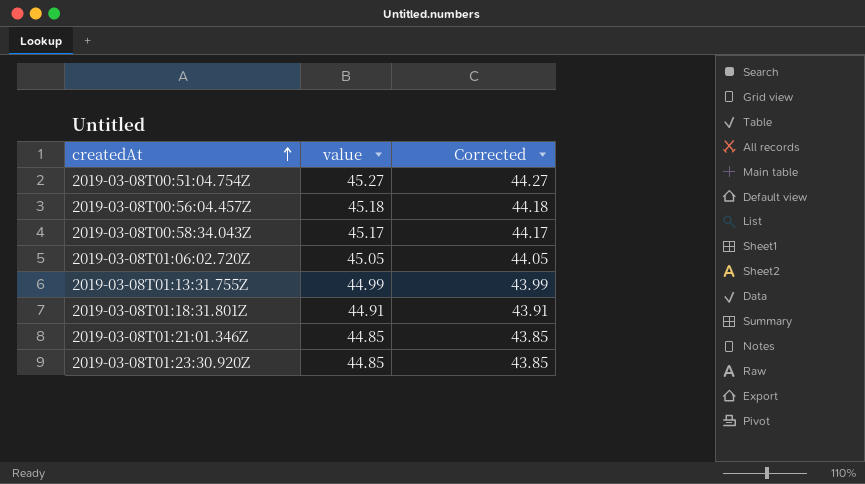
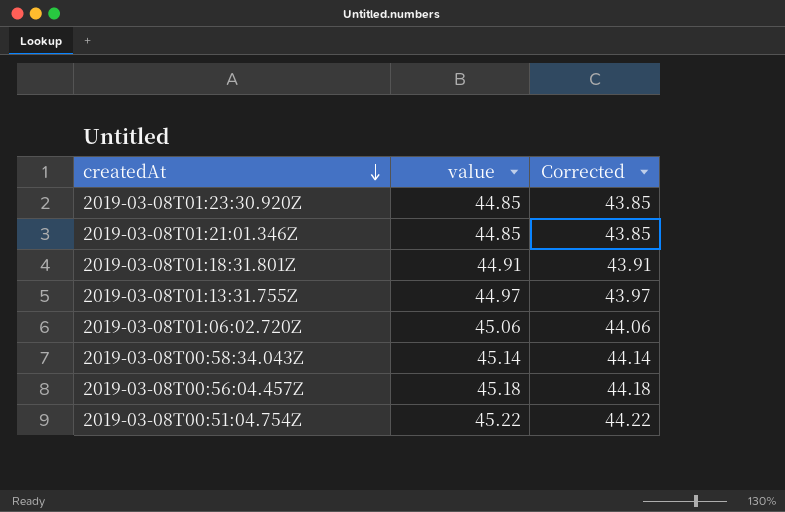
row order: createdAt ascending -> createdAt descending
2019-03-08T01:13:31.755Z | value: 44.99 -> 44.97
2019-03-08T01:13:31.755Z | Corrected: 43.99 -> 43.97
2019-03-08T01:06:02.720Z | value: 45.05 -> 45.06
2019-03-08T01:06:02.720Z | Corrected: 44.05 -> 44.06
2019-03-08T00:58:34.043Z | value: 45.17 -> 45.14
2019-03-08T00:58:34.043Z | Corrected: 44.17 -> 44.14
2019-03-08T00:51:04.754Z | value: 45.27 -> 45.22
2019-03-08T00:51:04.754Z | Corrected: 44.27 -> 44.22

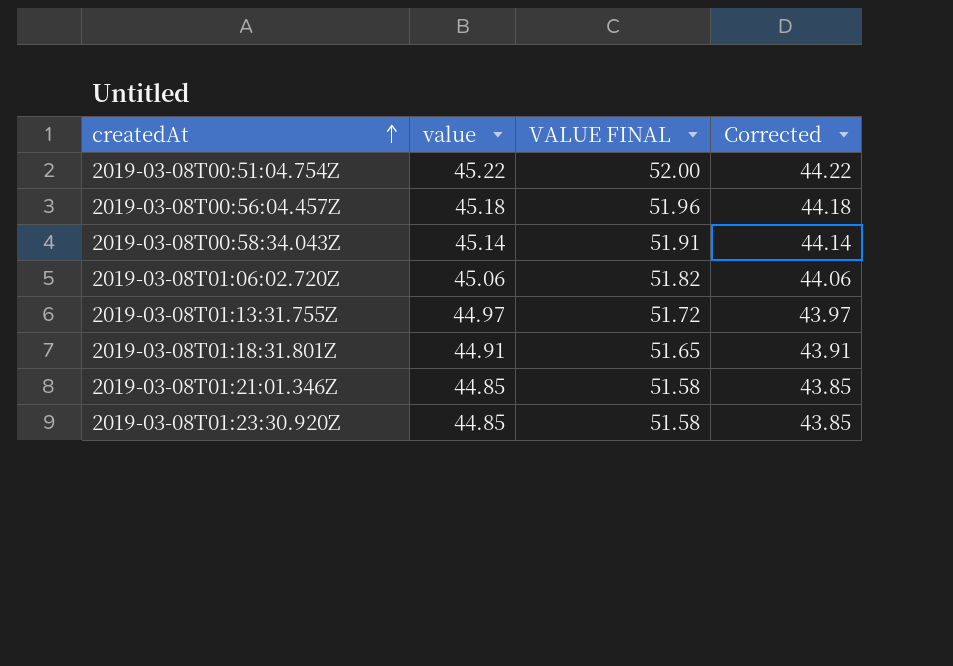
row order: createdAt descending -> createdAt ascending
column VALUE FINAL | formula: none -> [value] * 1.15

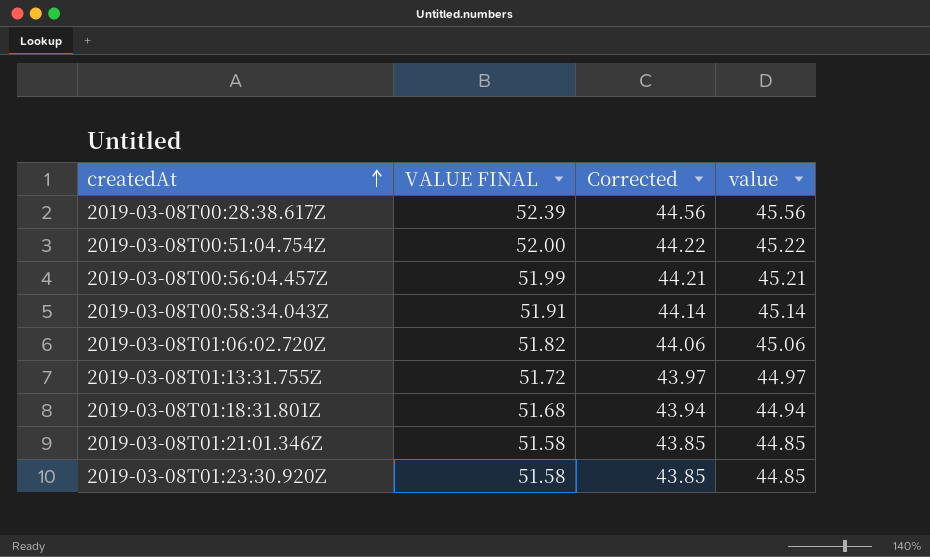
column value | position: 2 -> 4
row 2019-03-08T00:28:38.617Z: none -> 52.39 | 44.56 | 45.56
2019-03-08T00:56:04.457Z | VALUE FINAL: 51.96 -> 51.99
2019-03-08T00:56:04.457Z | Corrected: 44.18 -> 44.21
2019-03-08T00:56:04.457Z | value: 45.18 -> 45.21
2019-03-08T01:18:31.801Z | VALUE FINAL: 51.65 -> 51.68
2019-03-08T01:18:31.801Z | Corrected: 43.91 -> 43.94
2019-03-08T01:18:31.801Z | value: 44.91 -> 44.94

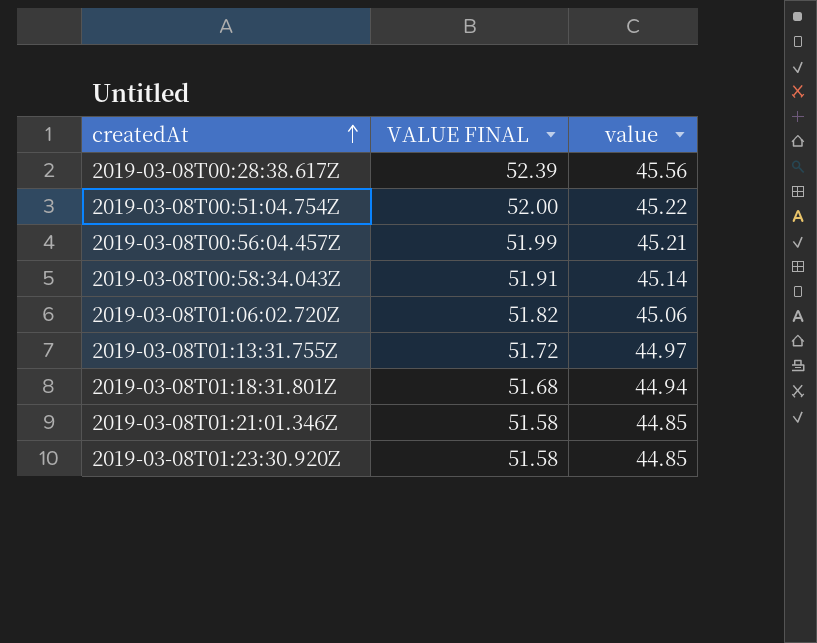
column Corrected | formula: [value] - 1 -> none

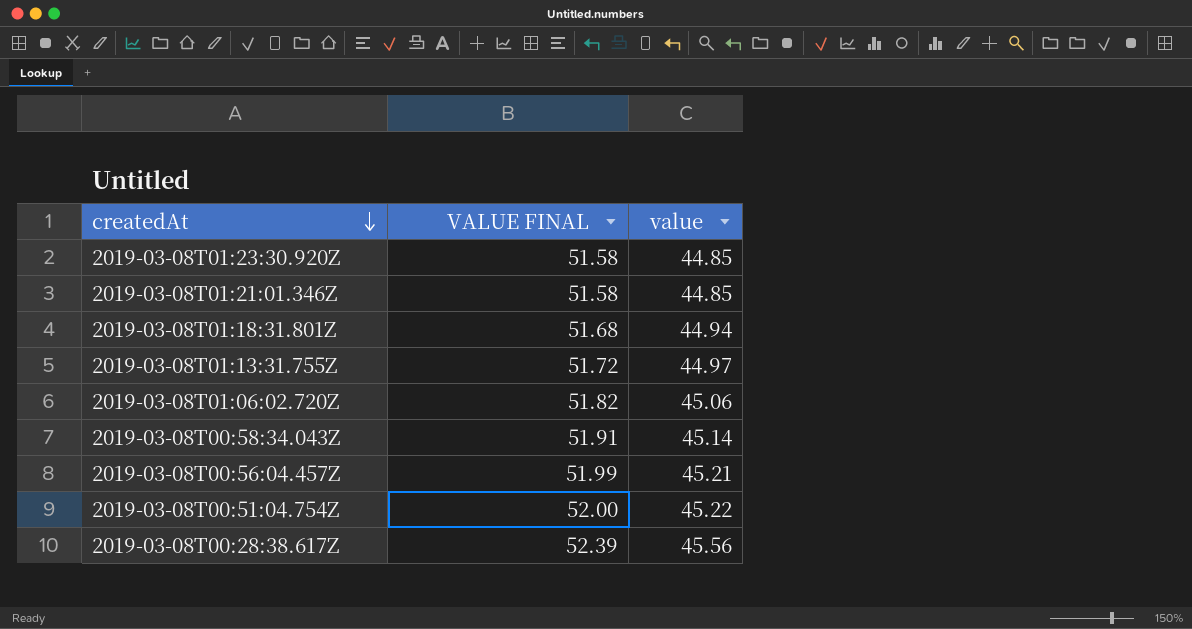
row order: createdAt ascending -> createdAt descending

